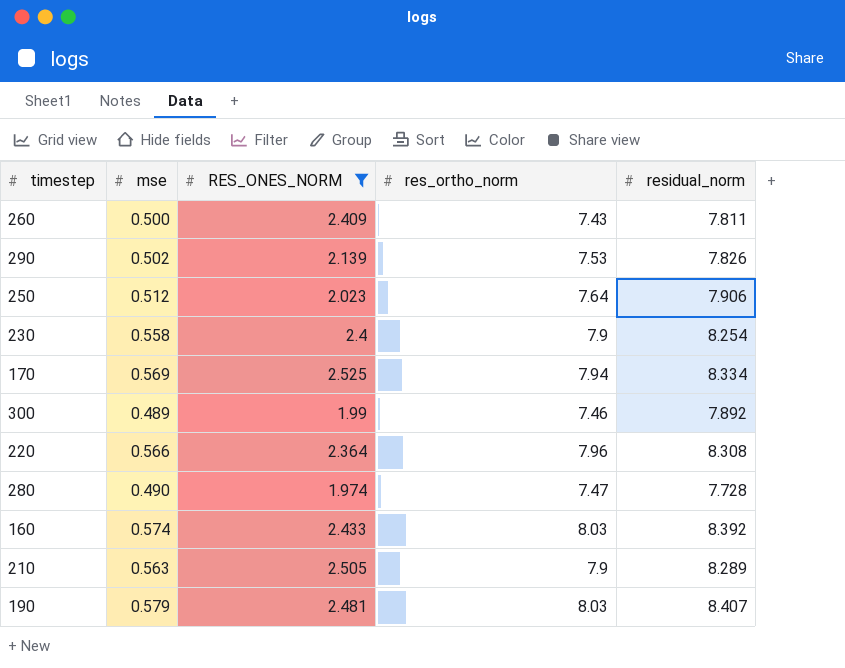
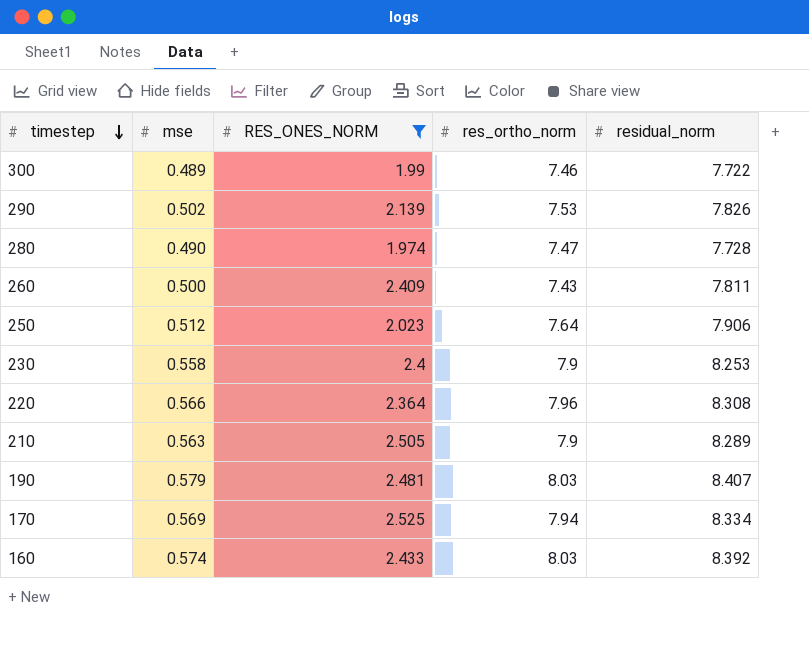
row order: none -> timestep descending
300 | residual_norm: 7.892 -> 7.722
230 | residual_norm: 8.254 -> 8.253

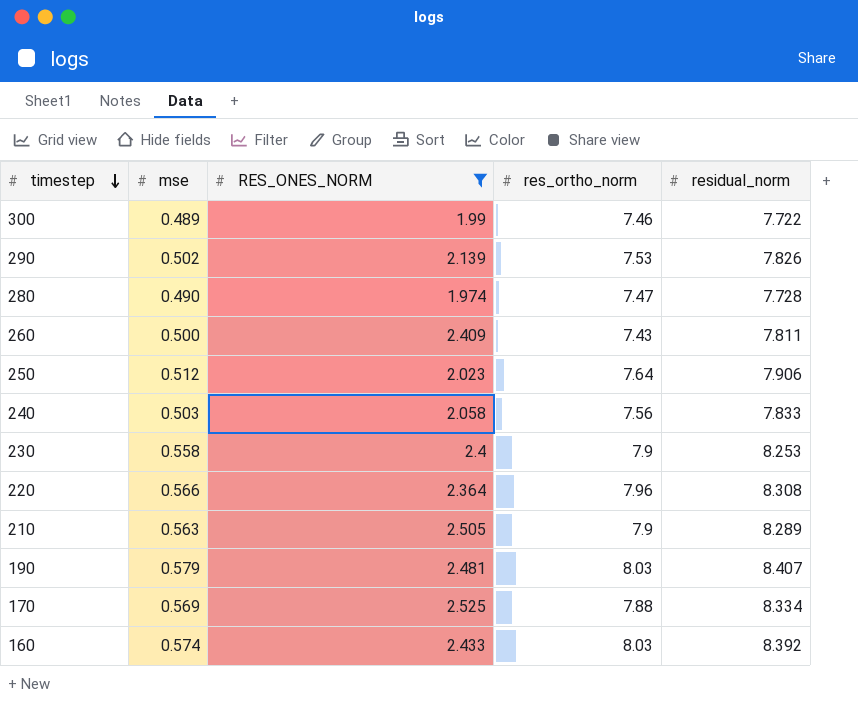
row 240: none -> 0.503 | 2.058 | 7.56 | 7.833
170 | res_ortho_norm: 7.94 -> 7.88

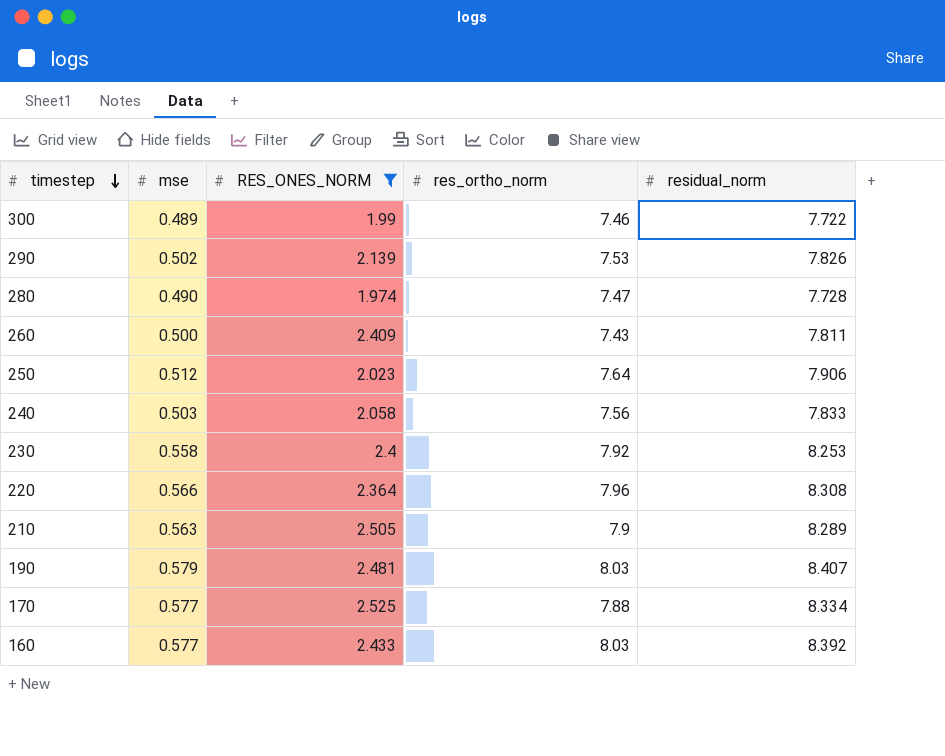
230 | res_ortho_norm: 7.9 -> 7.92
170 | mse: 0.569 -> 0.577
160 | mse: 0.574 -> 0.577

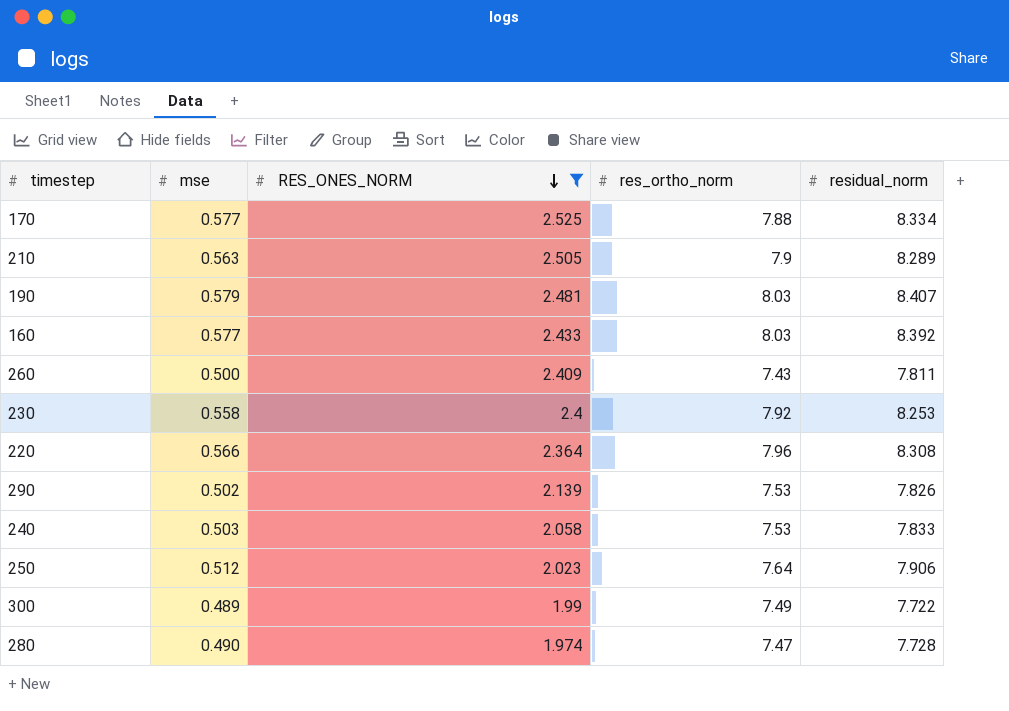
row order: timestep descending -> RES_ONES_NORM descending
240 | res_ortho_norm: 7.56 -> 7.53
300 | res_ortho_norm: 7.46 -> 7.49

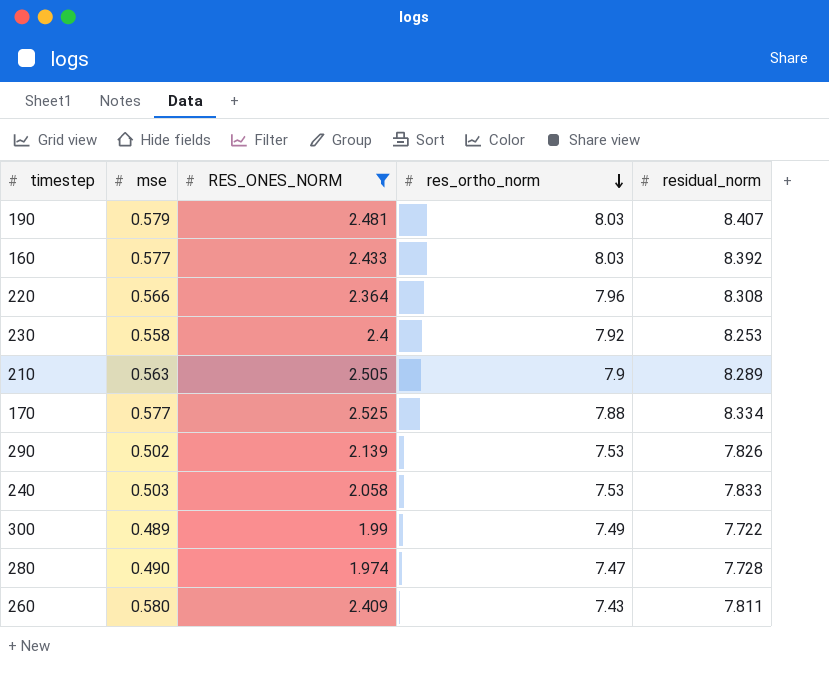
row order: RES_ONES_NORM descending -> res_ortho_norm descending
row 250: 0.512 | 2.023 | 7.64 | 7.906 -> none
260 | mse: 0.500 -> 0.580

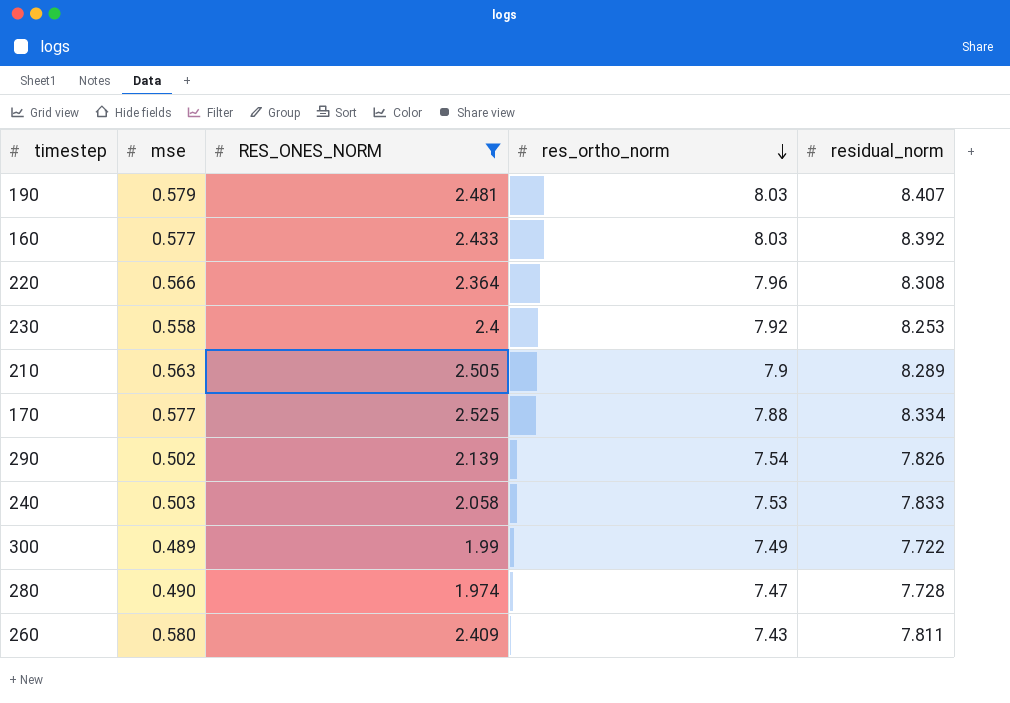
290 | res_ortho_norm: 7.53 -> 7.54

